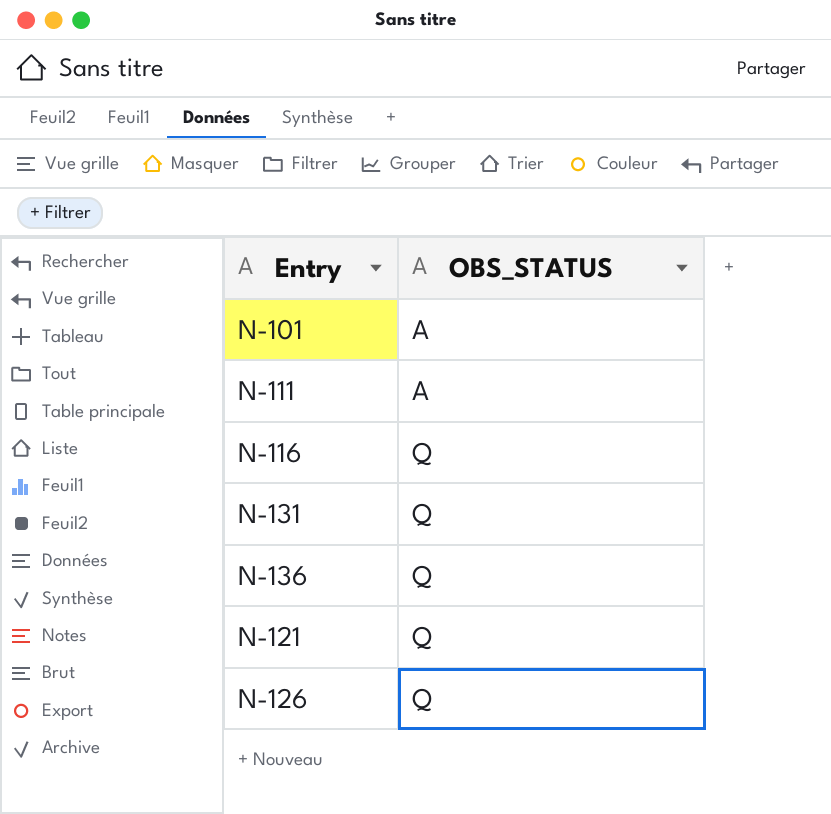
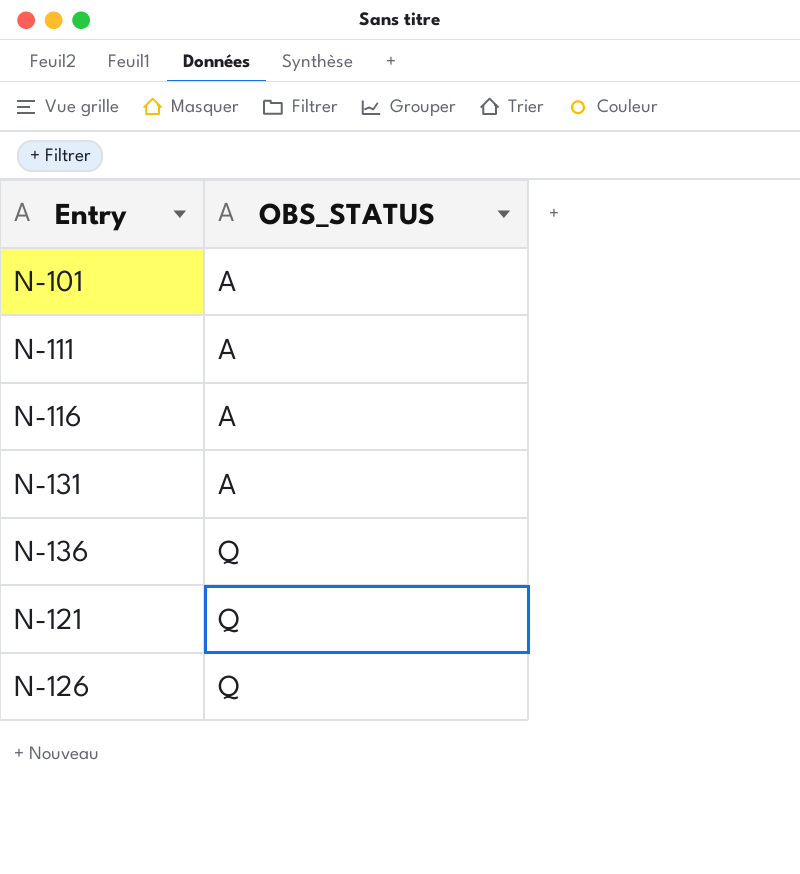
N-116 | OBS_STATUS: Q -> A
N-131 | OBS_STATUS: Q -> A

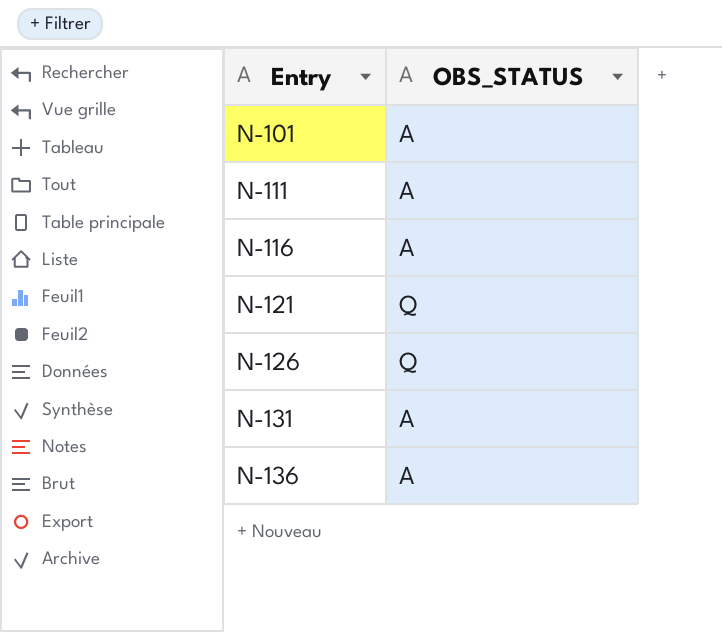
row order: OBS_STATUS ascending -> Entry ascending
N-136 | OBS_STATUS: Q -> A

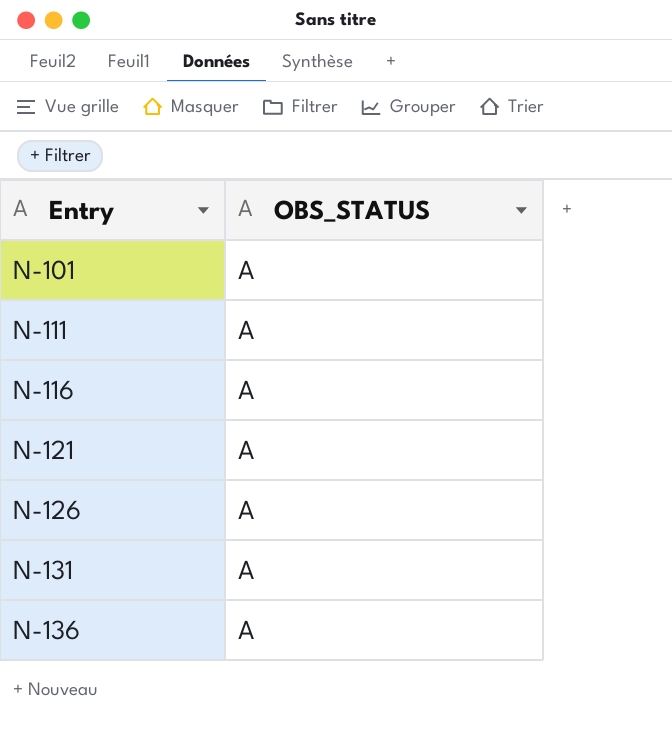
N-121 | OBS_STATUS: Q -> A
N-126 | OBS_STATUS: Q -> A

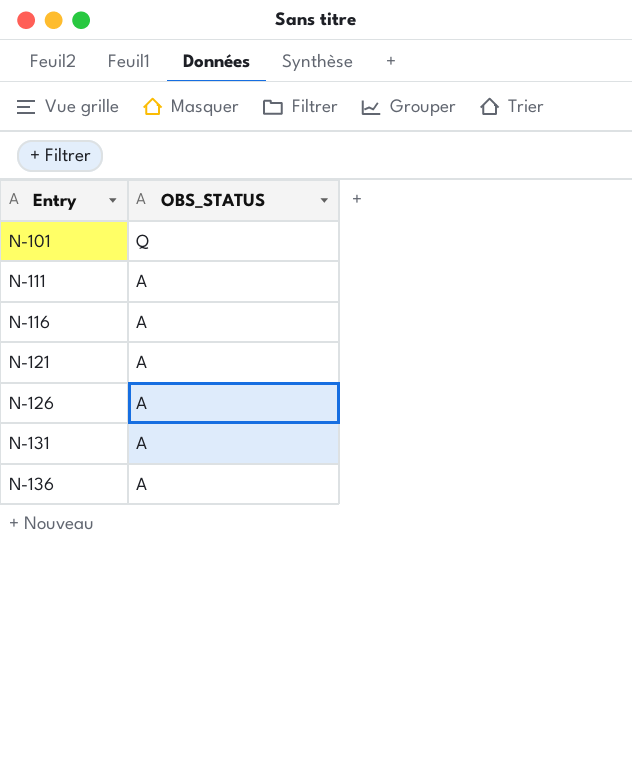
N-101 | OBS_STATUS: A -> Q

